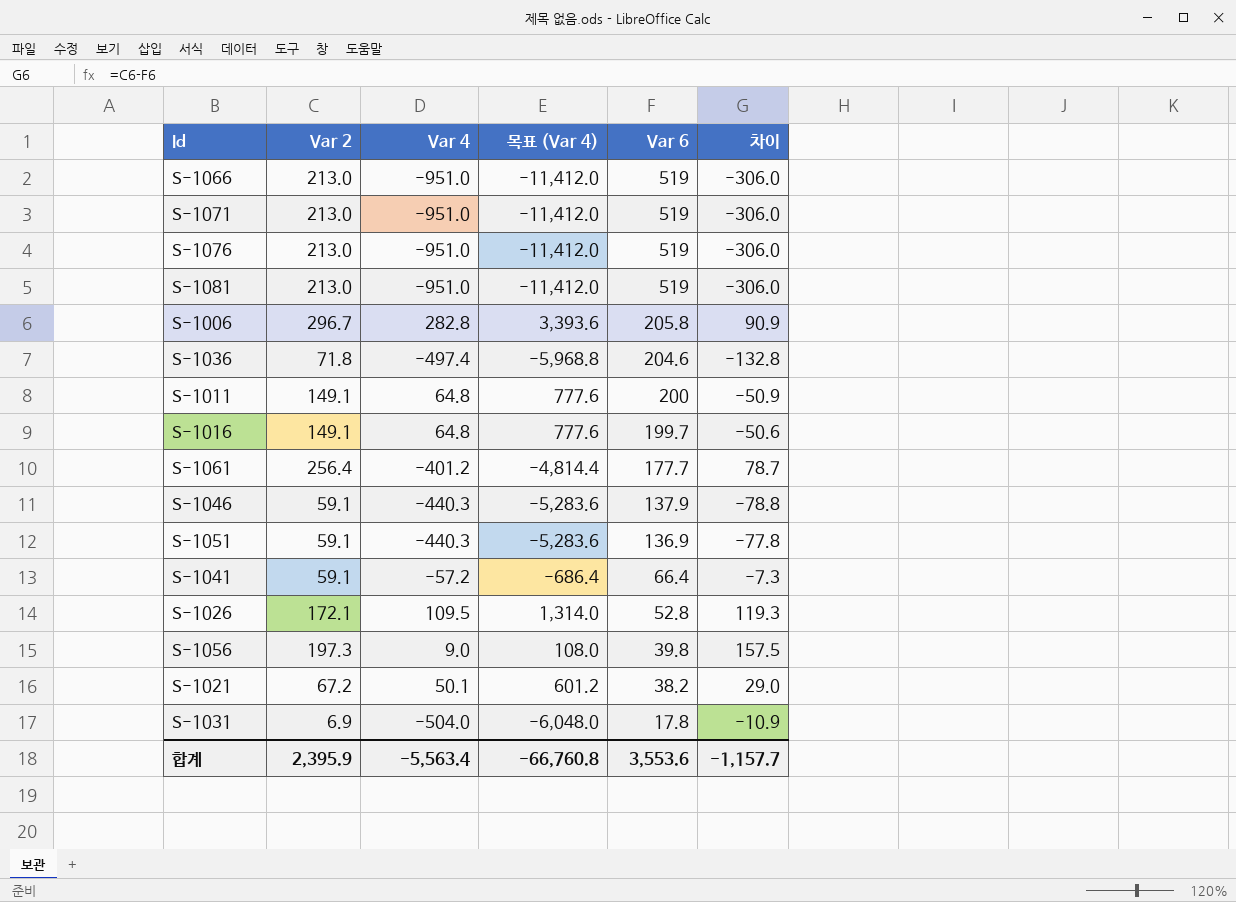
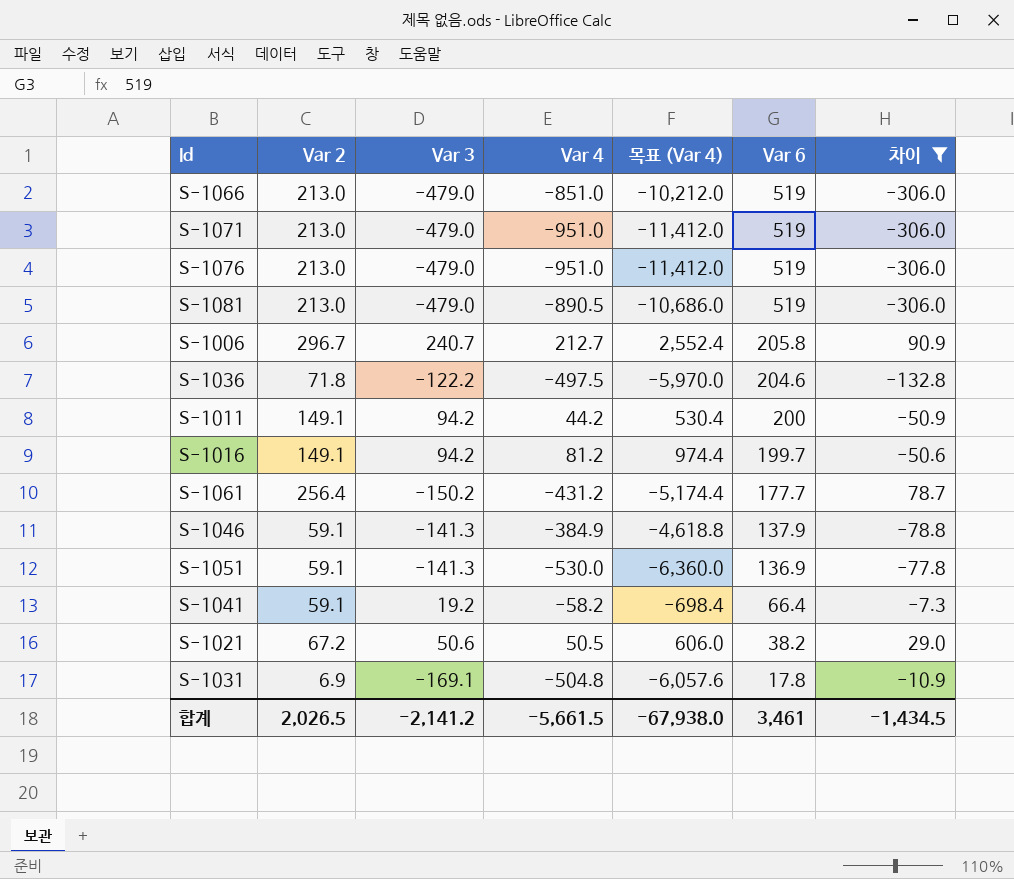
filter: none -> 차이 <= 90.9
column Var 3 | position: none -> 3
S-1066 | Var 4: -951.0 -> -851.0
S-1066 | 목표 (Var 4): -11,412.0 -> -10,212.0
S-1081 | Var 4: -951.0 -> -890.5
S-1081 | 목표 (Var 4): -11,412.0 -> -10,686.0
S-1006 | Var 4: 282.8 -> 212.7
S-1006 | 목표 (Var 4): 3,393.6 -> 2,552.4
S-1036 | Var 4: -497.4 -> -497.5
S-1036 | 목표 (Var 4): -5,968.8 -> -5,970.0
S-1011 | Var 4: 64.8 -> 44.2
S-1011 | 목표 (Var 4): 777.6 -> 530.4
S-1016 | Var 4: 64.8 -> 81.2
S-1016 | 목표 (Var 4): 777.6 -> 974.4
S-1061 | Var 4: -401.2 -> -431.2
S-1061 | 목표 (Var 4): -4,814.4 -> -5,174.4
S-1046 | Var 4: -440.3 -> -384.9
S-1046 | 목표 (Var 4): -5,283.6 -> -4,618.8
S-1051 | Var 4: -440.3 -> -530.0
S-1051 | 목표 (Var 4): -5,283.6 -> -6,360.0
S-1041 | Var 4: -57.2 -> -58.2
S-1041 | 목표 (Var 4): -686.4 -> -698.4
S-1021 | Var 4: 50.1 -> 50.5
S-1021 | 목표 (Var 4): 601.2 -> 606.0
S-1031 | Var 4: -504.0 -> -504.8
S-1031 | 목표 (Var 4): -6,048.0 -> -6,057.6
합계 | Var 2: 2,395.9 -> 2,026.5
합계 | Var 4: -5,563.4 -> -5,661.5
합계 | 목표 (Var 4): -66,760.8 -> -67,938.0
합계 | Var 6: 3,553.6 -> 3,461
합계 | 차이: -1,157.7 -> -1,434.5

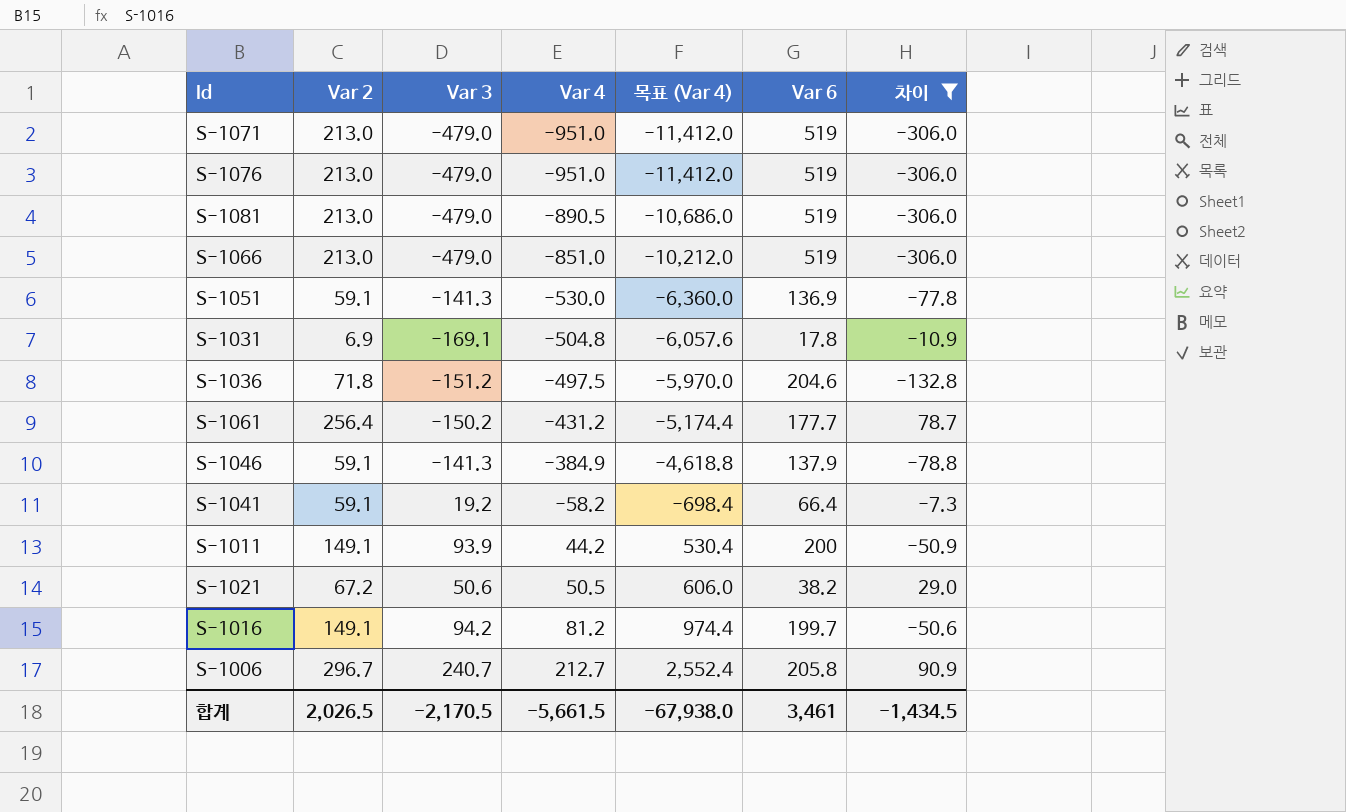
row order: Var 6 descending -> Var 4 ascending
S-1036 | Var 3: -122.2 -> -151.2
S-1011 | Var 3: 94.2 -> 93.9
합계 | Var 3: -2,141.2 -> -2,170.5

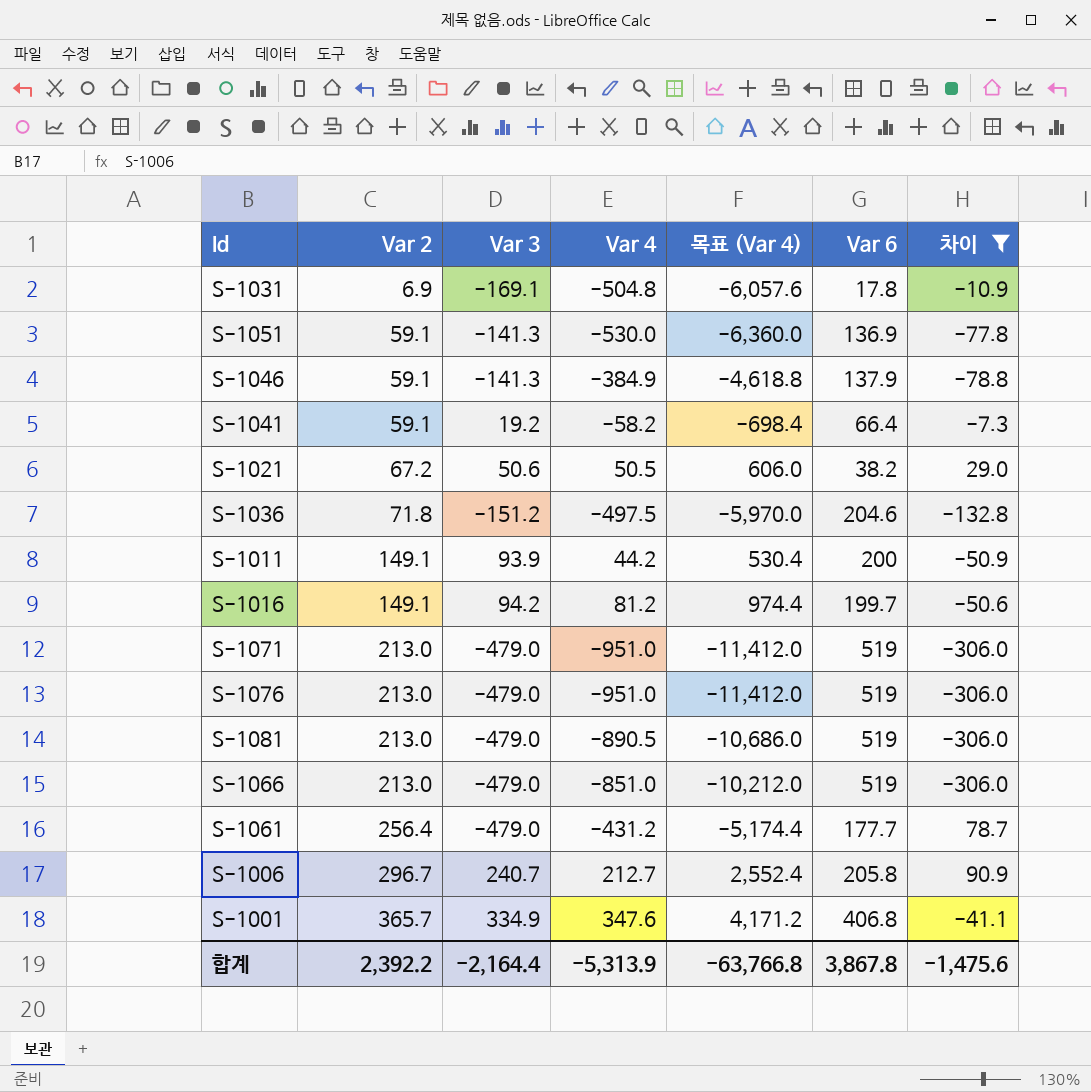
row order: Var 4 ascending -> Var 2 ascending
S-1061 | Var 3: -150.2 -> -479.0
row S-1001: none -> 365.7 | 334.9 | 347.6 | 4,171.2 | 406.8 | -41.1
합계 | Var 2: 2,026.5 -> 2,392.2
합계 | Var 3: -2,170.5 -> -2,164.4
합계 | Var 4: -5,661.5 -> -5,313.9
합계 | 목표 (Var 4): -67,938.0 -> -63,766.8
합계 | Var 6: 3,461 -> 3,867.8
합계 | 차이: -1,434.5 -> -1,475.6

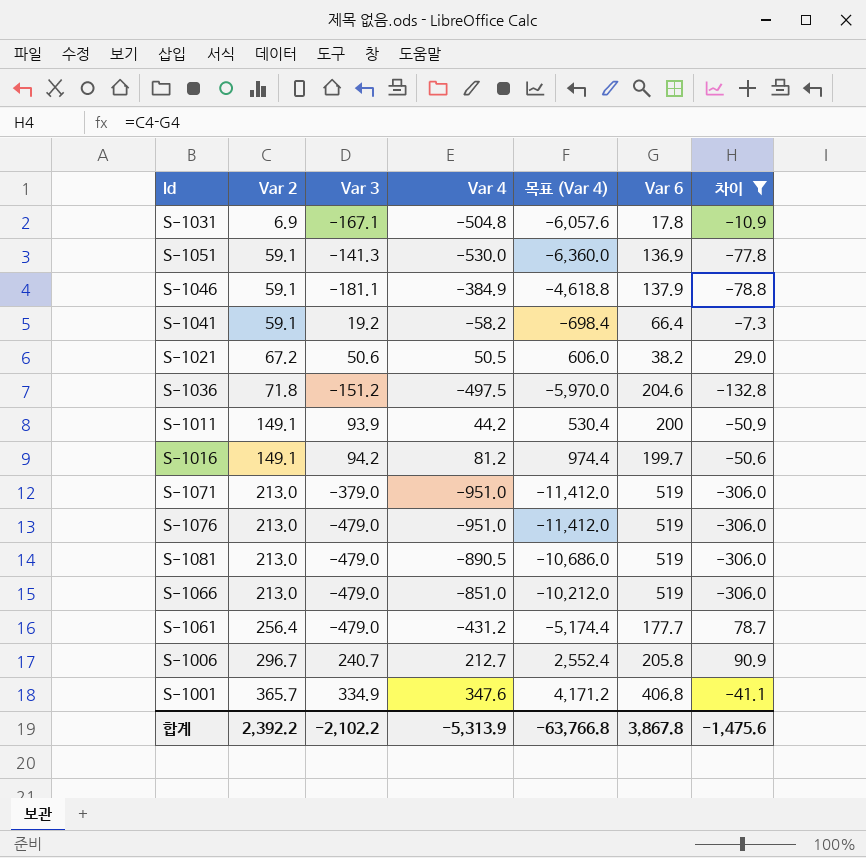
S-1031 | Var 3: -169.1 -> -167.1
S-1046 | Var 3: -141.3 -> -181.1
S-1071 | Var 3: -479.0 -> -379.0
합계 | Var 3: -2,164.4 -> -2,102.2

